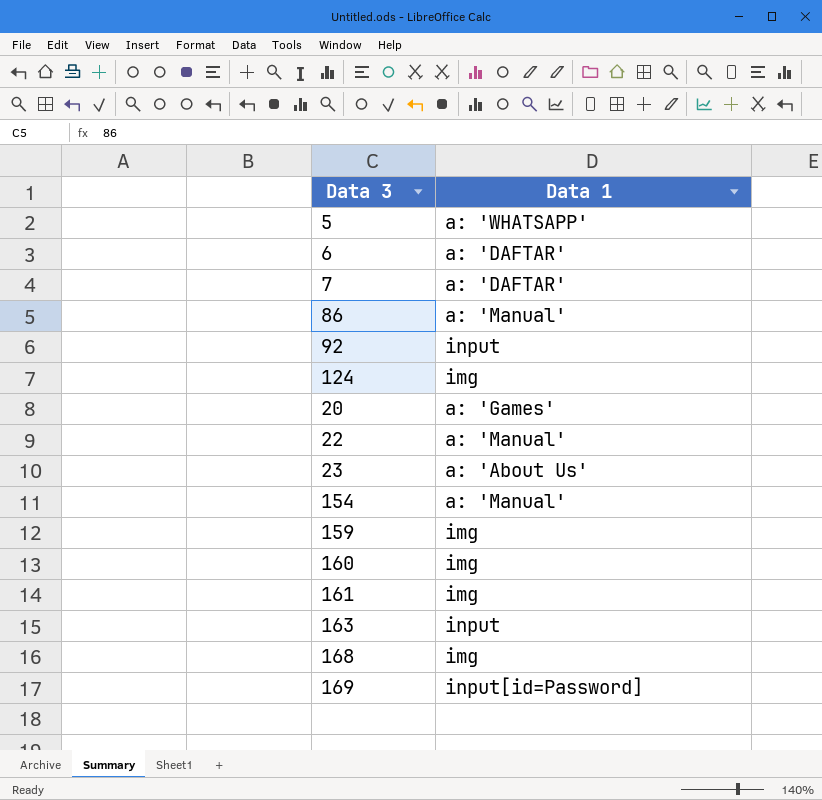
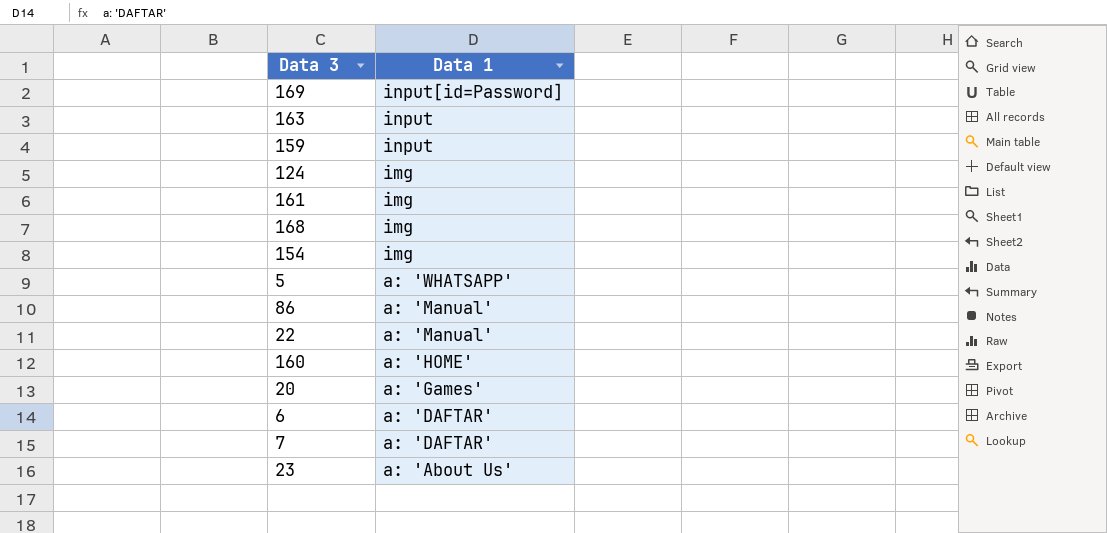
row order: none -> Data 1 descending
row 92: input -> none
159 | Data 1: img -> input
154 | Data 1: a: 'Manual' -> img
160 | Data 1: img -> a: 'HOME'

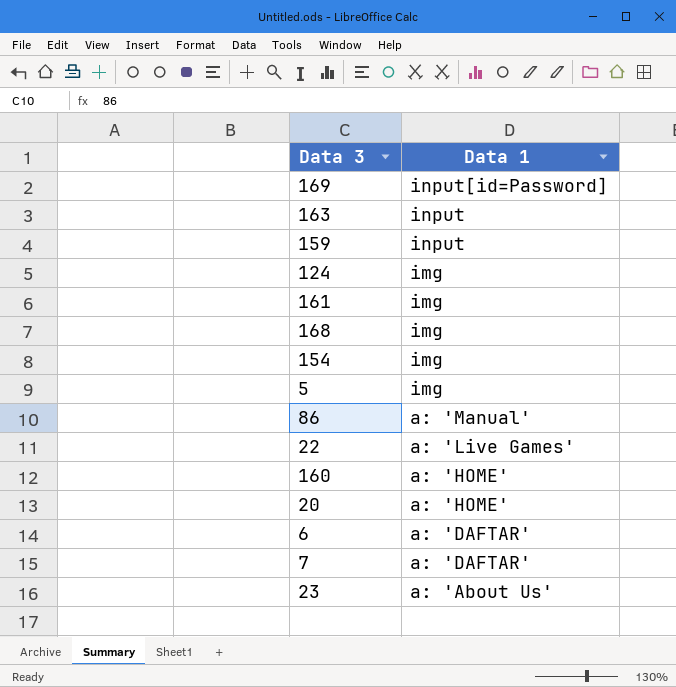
5 | Data 1: a: 'WHATSAPP' -> img
22 | Data 1: a: 'Manual' -> a: 'Live Games'
20 | Data 1: a: 'Games' -> a: 'HOME'

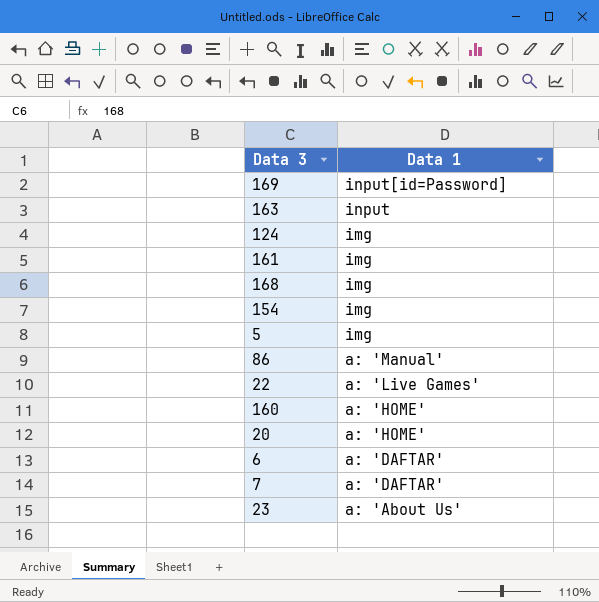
row 159: input -> none

